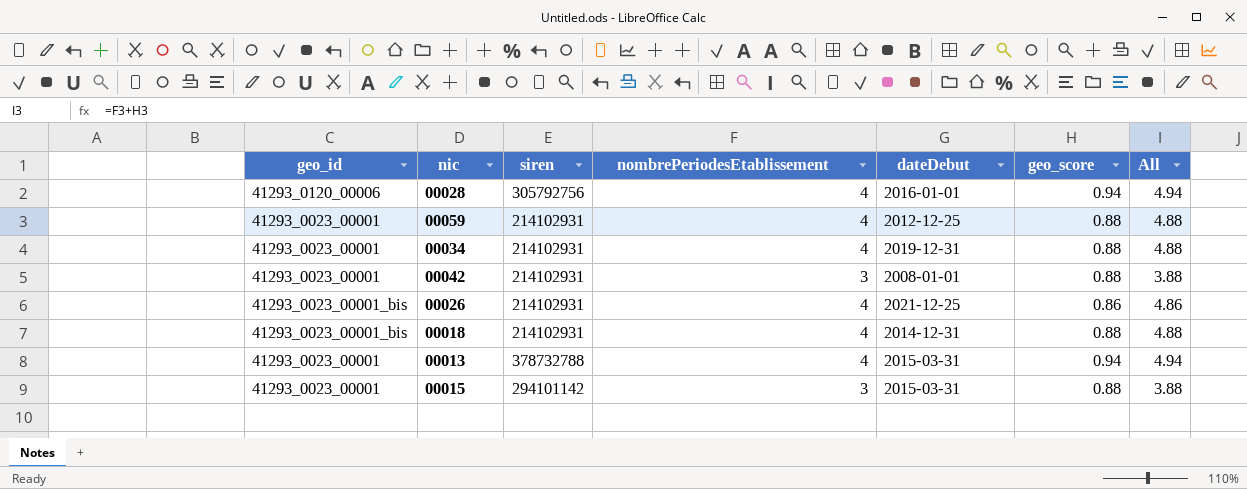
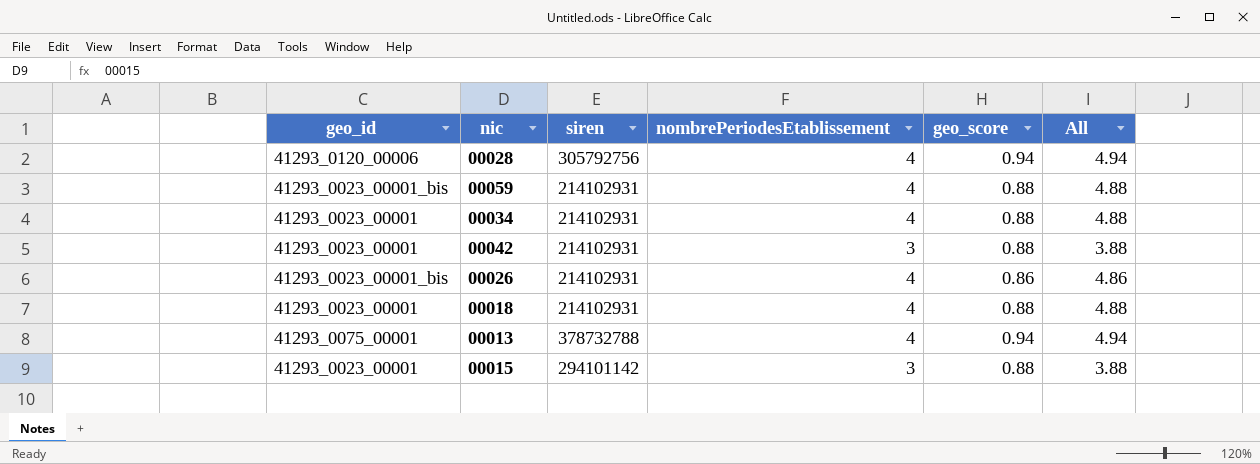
column dateDebut | position: 5 -> none
00059 | geo_id: 41293_0023_00001 -> 41293_0023_00001_bis
00018 | geo_id: 41293_0023_00001_bis -> 41293_0023_00001
00013 | geo_id: 41293_0023_00001 -> 41293_0075_00001

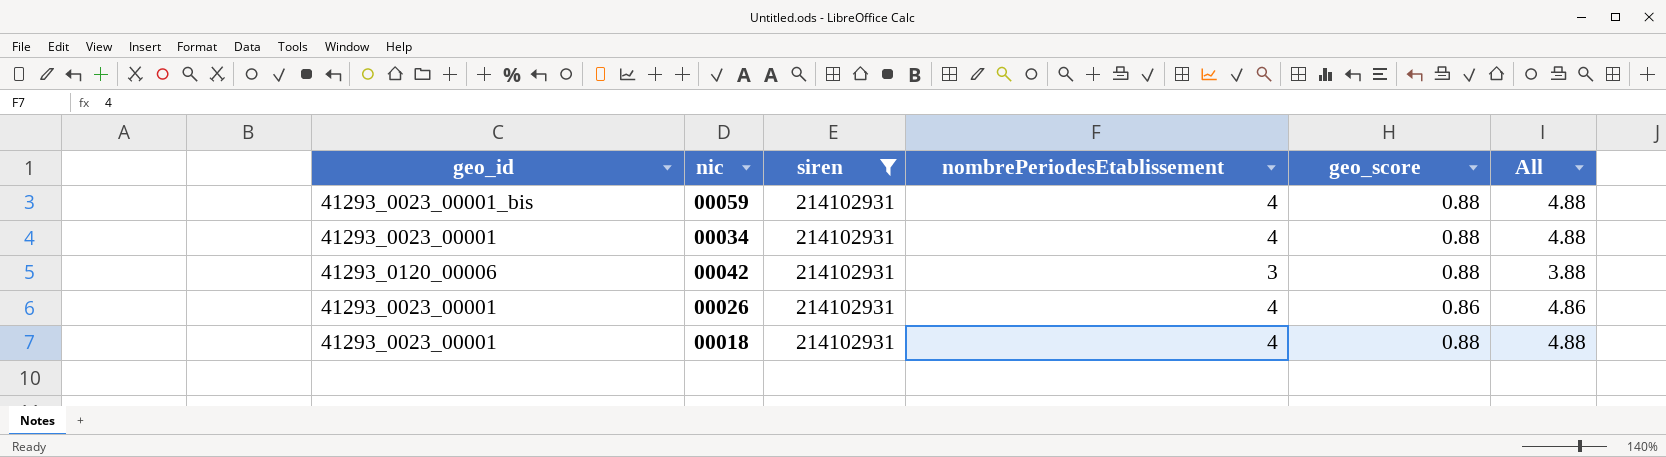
filter: none -> siren = 214102931
00042 | geo_id: 41293_0023_00001 -> 41293_0120_00006
00026 | geo_id: 41293_0023_00001_bis -> 41293_0023_00001

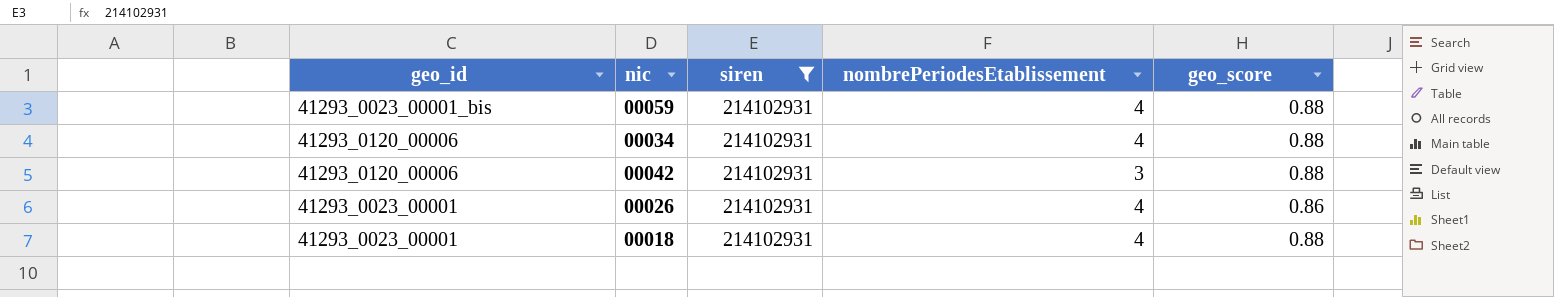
column All | formula: [nombrePeriodesEtablissement] + [geo_score] -> none
00034 | geo_id: 41293_0023_00001 -> 41293_0120_00006

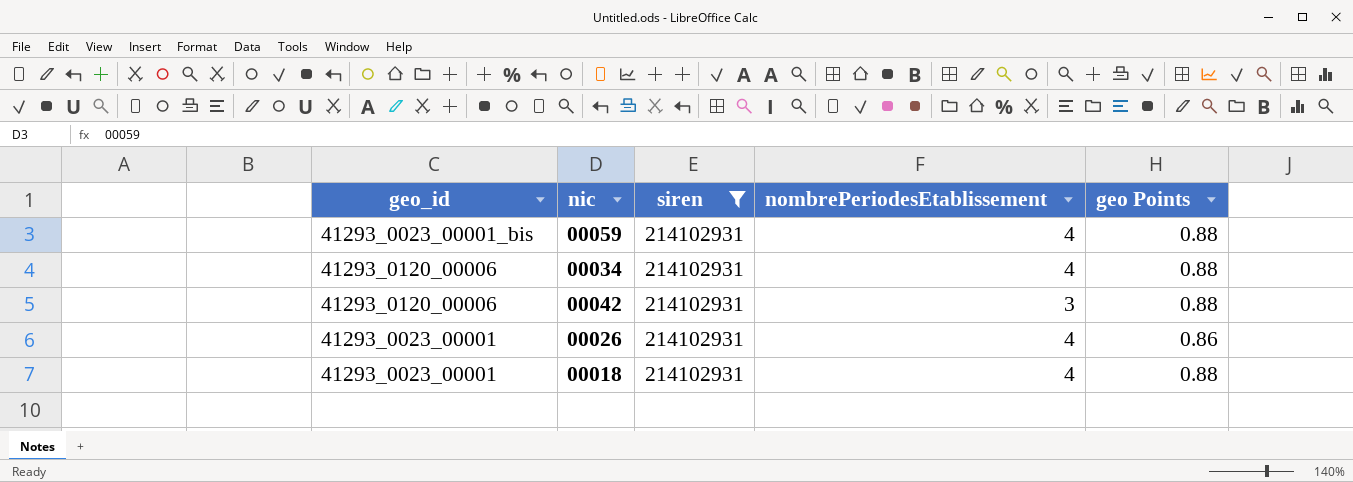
column name: geo_score -> geo Points

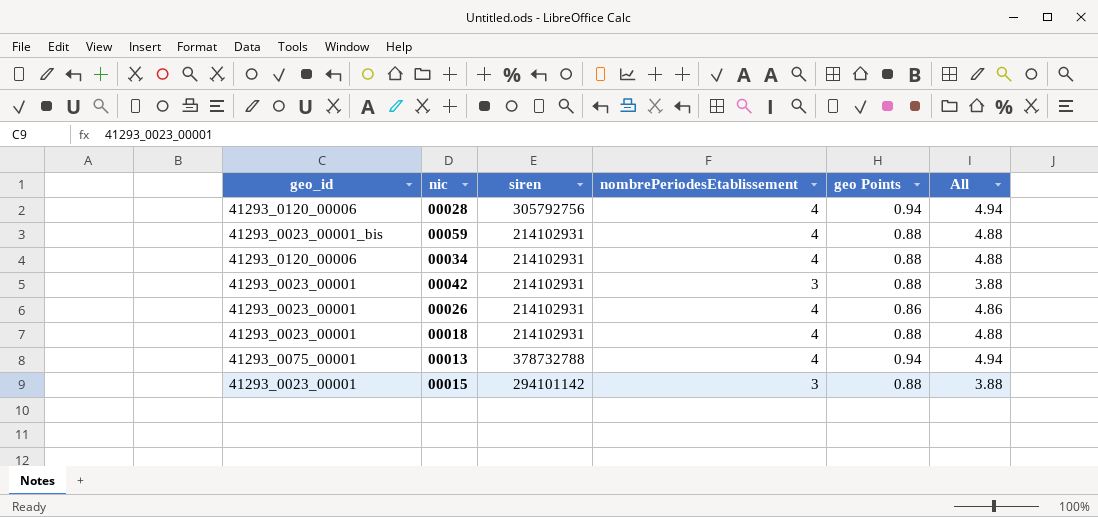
filter: siren = 214102931 -> none
column All | formula: none -> [nombrePeriodesEtablissement] + [geo Points]
00042 | geo_id: 41293_0120_00006 -> 41293_0023_00001

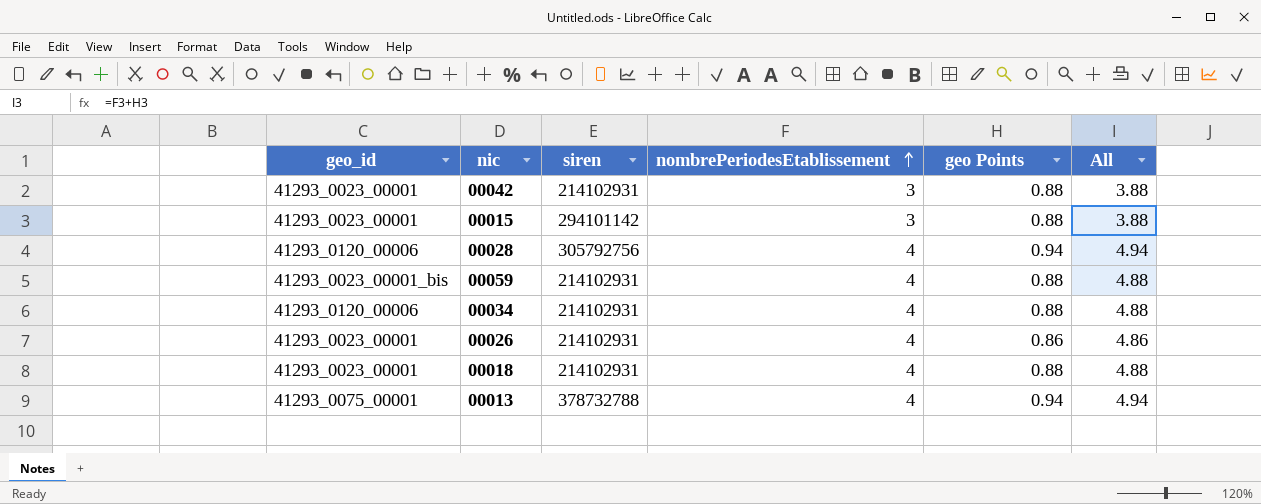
row order: none -> nombrePeriodesEtablissement ascending

